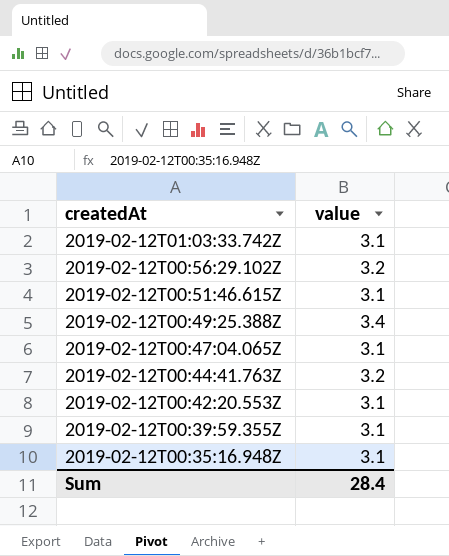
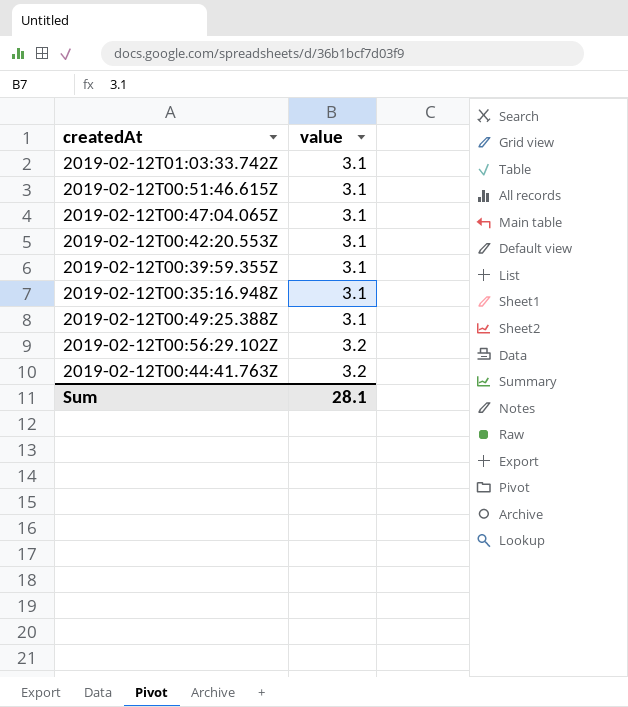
row order: createdAt descending -> value ascending
2019-02-12T00:49:25.388Z | value: 3.4 -> 3.1
Sum | value: 28.4 -> 28.1

